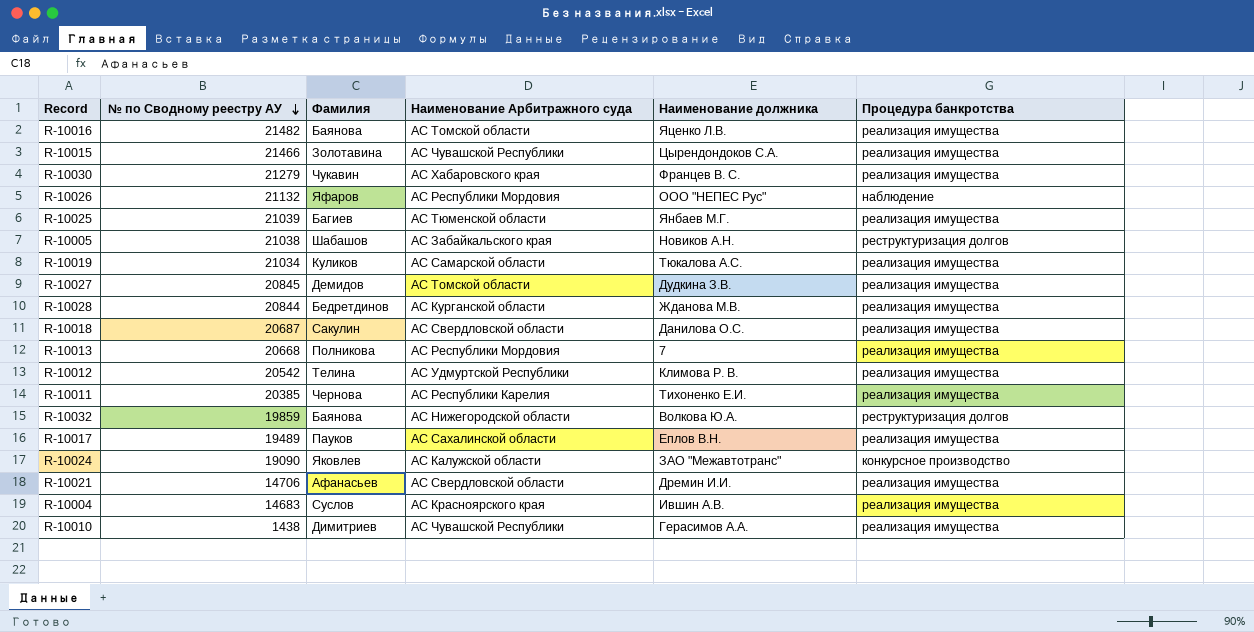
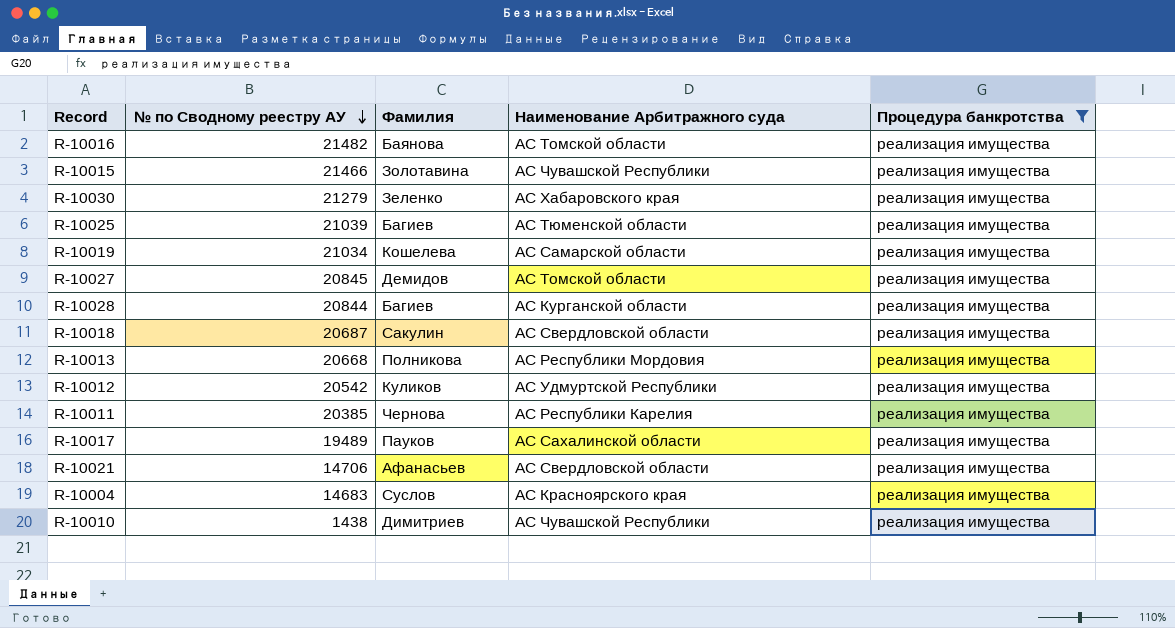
filter: none -> Процедура банкротства = реализация имущества
column Наименование должника | position: 5 -> none
R-10030 | Фамилия: Чукавин -> Зеленко
R-10019 | Фамилия: Куликов -> Кошелева
R-10028 | Фамилия: Бедретдинов -> Багиев
R-10012 | Фамилия: Телина -> Куликов

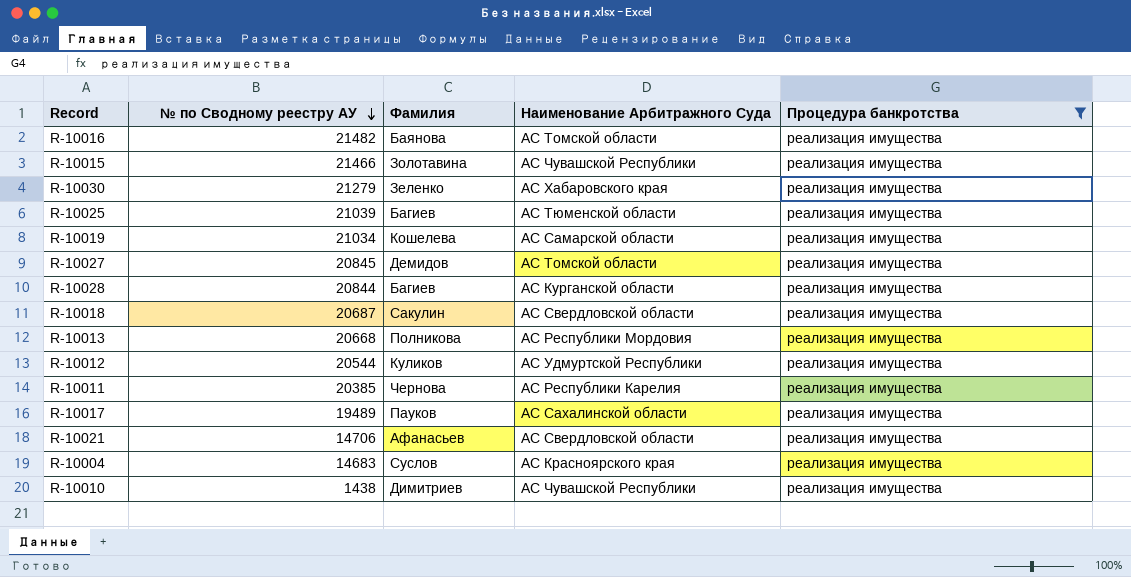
column name: Наименование Арбитражного суда -> Наименование Арбитражного Суда
R-10012 | № по Сводному реестру АУ: 20542 -> 20544

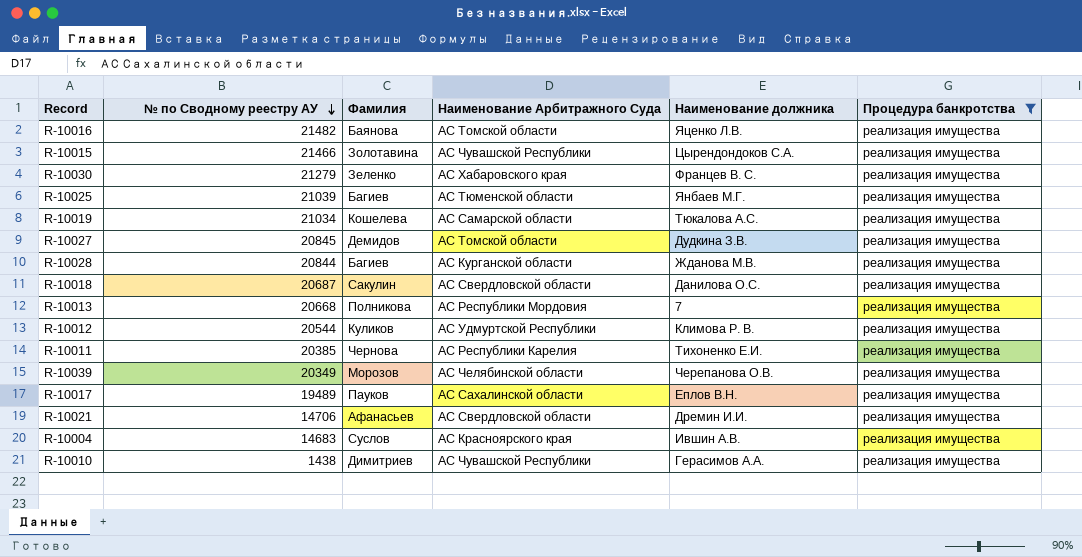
column Наименование должника | position: none -> 5
row R-10039: none -> 20349 | Морозов | АС Челябинской области | Черепанова О.В. | реализация имущества

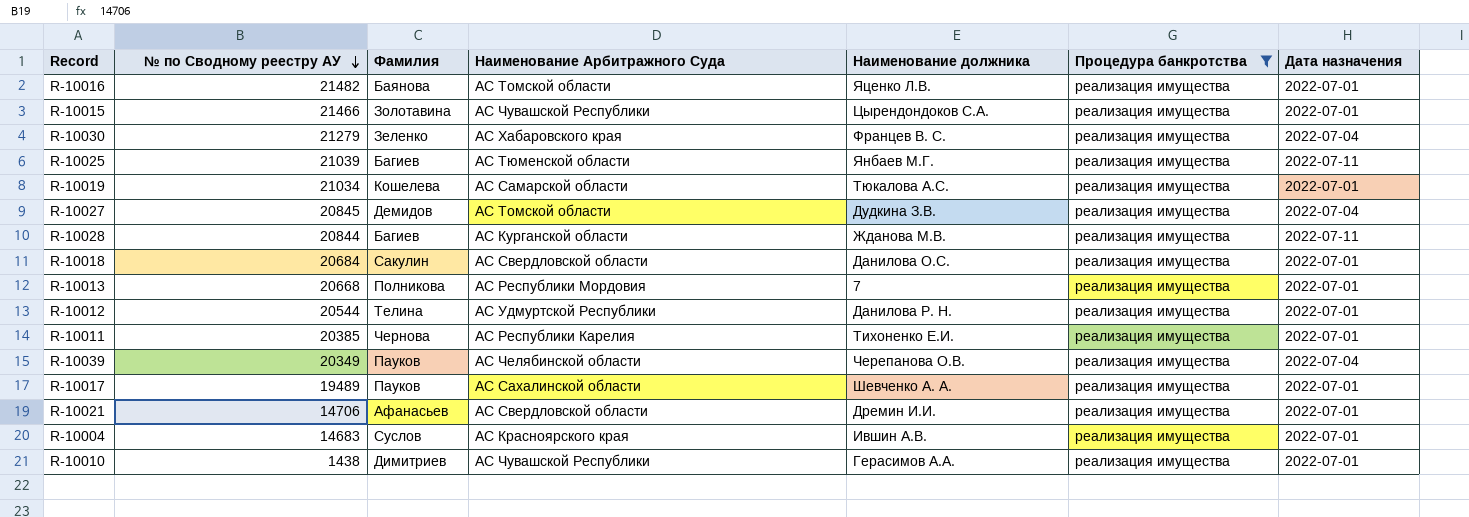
column Дата назначения | position: none -> 7
R-10018 | № по Сводному реестру АУ: 20687 -> 20684
R-10012 | Фамилия: Куликов -> Телина
R-10012 | Наименование должника: Климова Р. В. -> Данилова Р. Н.
R-10039 | Фамилия: Морозов -> Пауков
R-10017 | Наименование должника: Еплов В.Н. -> Шевченко А. А.

